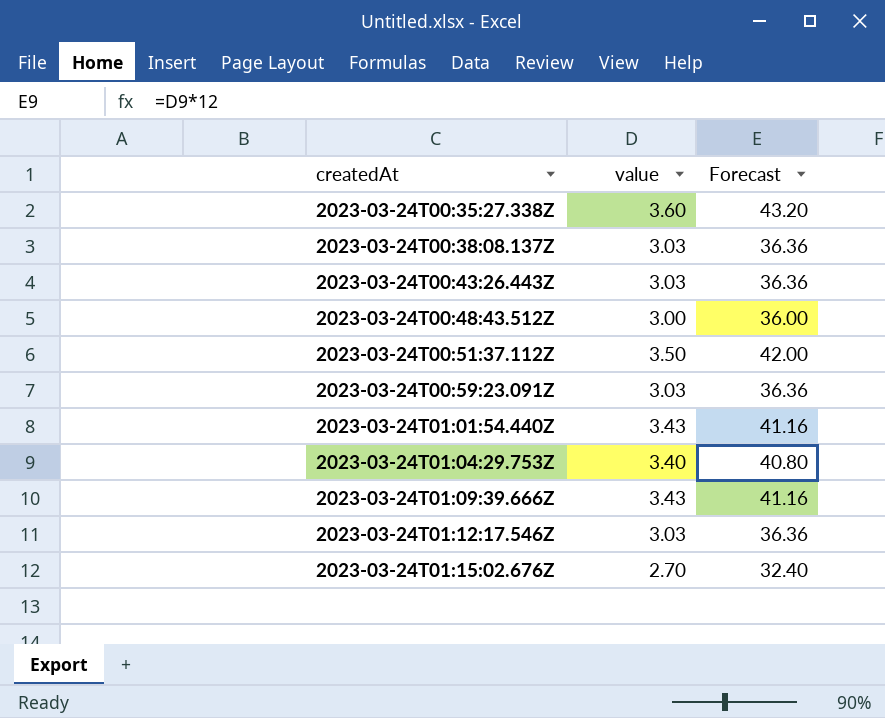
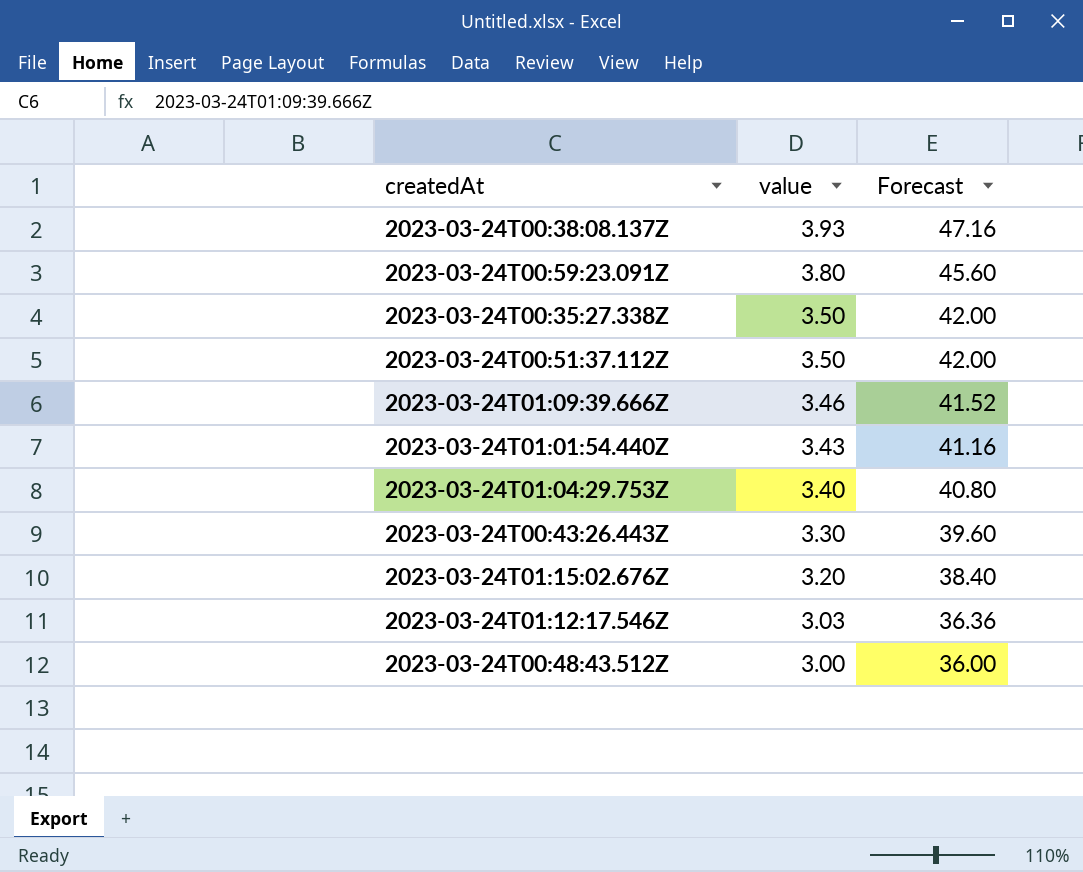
row order: createdAt ascending -> value descending
2023-03-24T00:38:08.137Z | value: 3.03 -> 3.93
2023-03-24T00:38:08.137Z | Forecast: 36.36 -> 47.16
2023-03-24T00:59:23.091Z | value: 3.03 -> 3.80
2023-03-24T00:59:23.091Z | Forecast: 36.36 -> 45.60
2023-03-24T00:35:27.338Z | value: 3.60 -> 3.50
2023-03-24T00:35:27.338Z | Forecast: 43.20 -> 42.00
2023-03-24T01:09:39.666Z | value: 3.43 -> 3.46
2023-03-24T01:09:39.666Z | Forecast: 41.16 -> 41.52
2023-03-24T00:43:26.443Z | value: 3.03 -> 3.30
2023-03-24T00:43:26.443Z | Forecast: 36.36 -> 39.60
2023-03-24T01:15:02.676Z | value: 2.70 -> 3.20
2023-03-24T01:15:02.676Z | Forecast: 32.40 -> 38.40

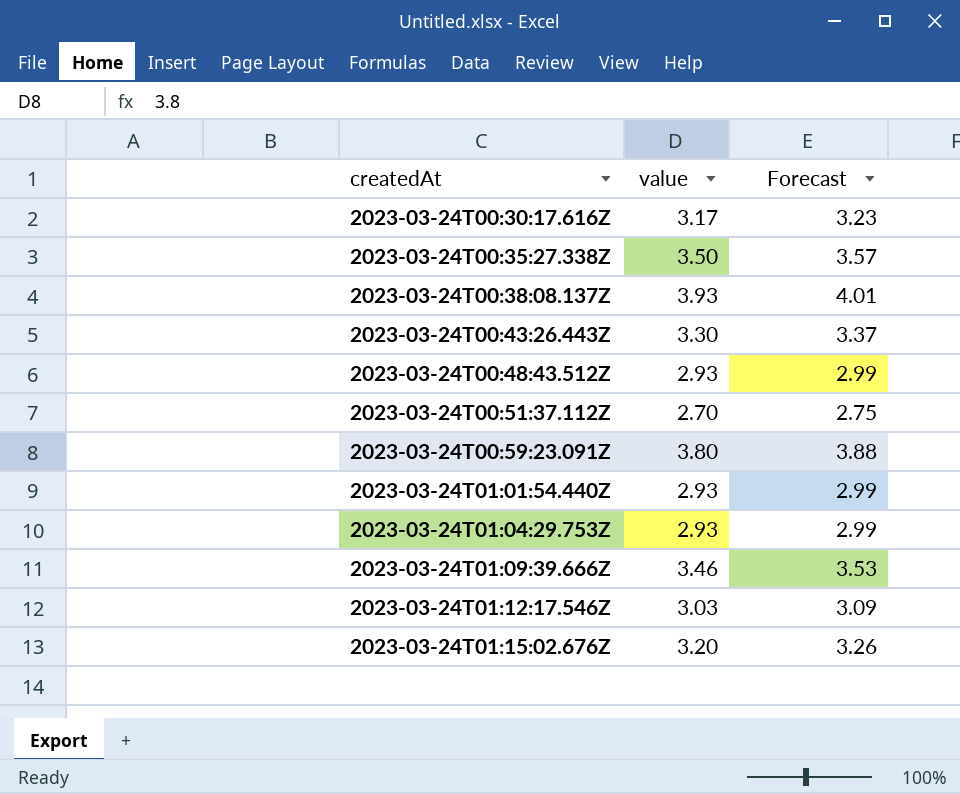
row order: value descending -> createdAt ascending
column Forecast | formula: [value] * 12 -> [value] * 1.02
row 2023-03-24T00:30:17.616Z: none -> 3.17 | 3.23
2023-03-24T00:48:43.512Z | value: 3.00 -> 2.93
2023-03-24T00:51:37.112Z | value: 3.50 -> 2.70
2023-03-24T01:01:54.440Z | value: 3.43 -> 2.93
2023-03-24T01:04:29.753Z | value: 3.40 -> 2.93

